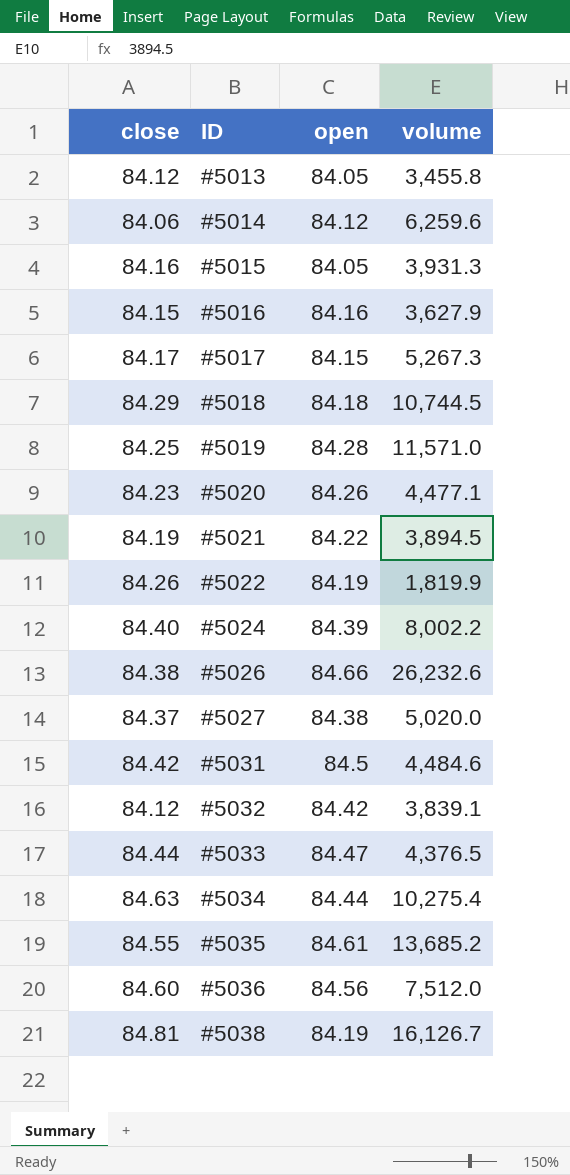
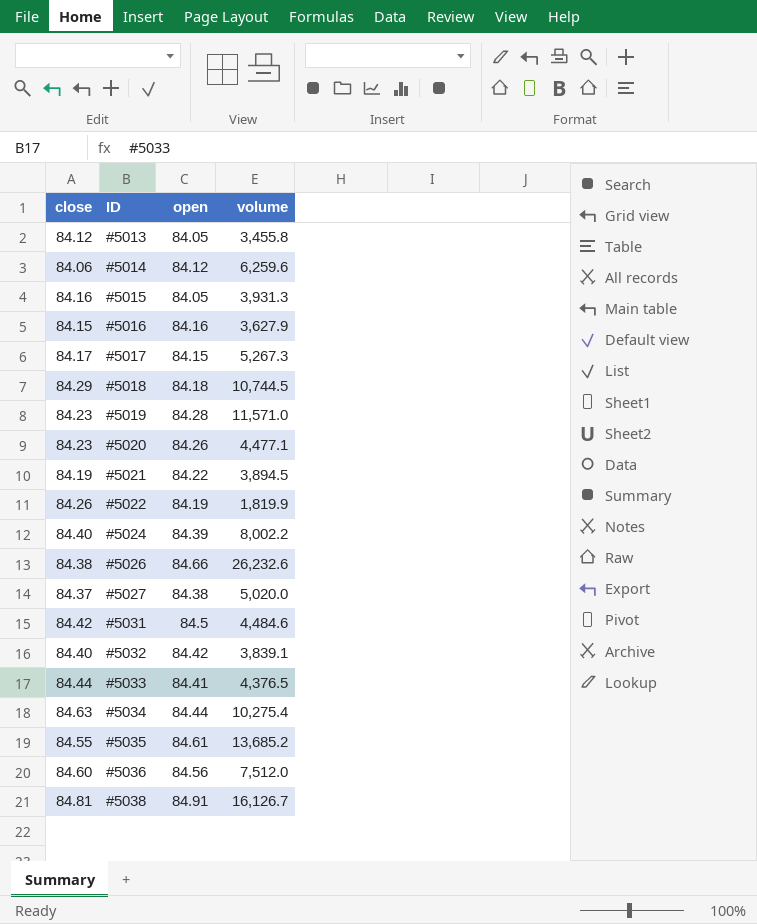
#5019 | close: 84.25 -> 84.23
#5032 | close: 84.12 -> 84.40
#5033 | open: 84.47 -> 84.41
#5038 | open: 84.19 -> 84.91

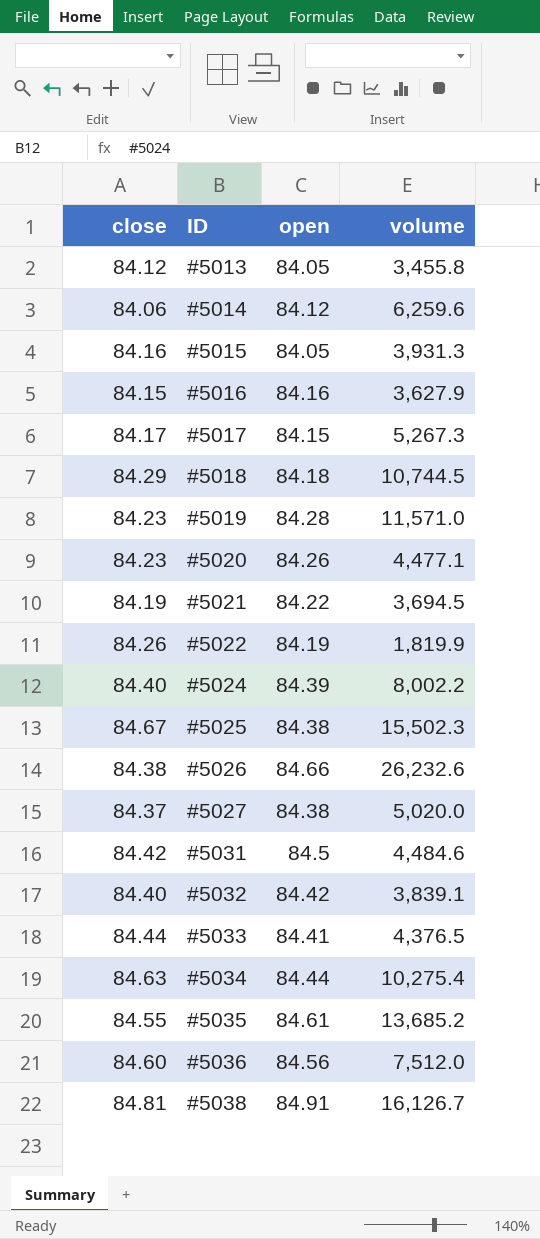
#5021 | volume: 3,894.5 -> 3,694.5
row #5025: none -> 84.67 | 84.38 | 15,502.3

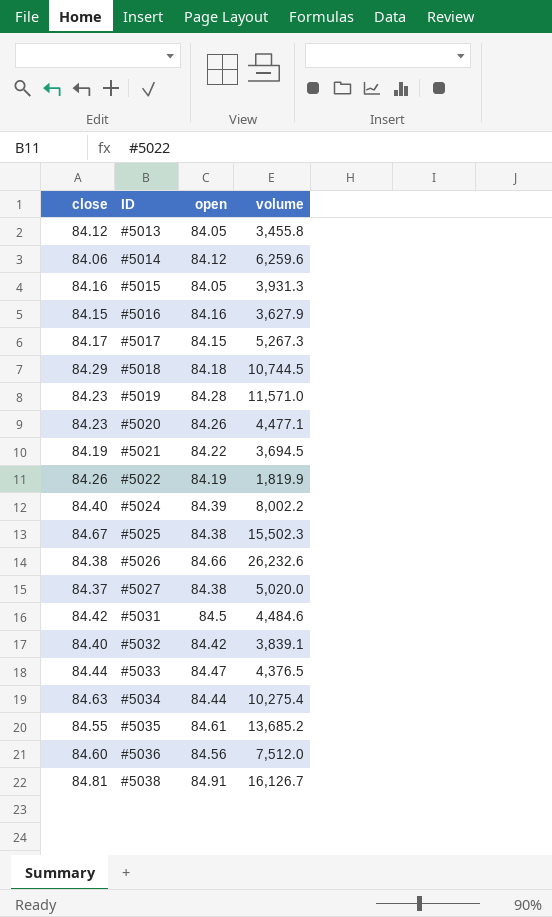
#5033 | open: 84.41 -> 84.47

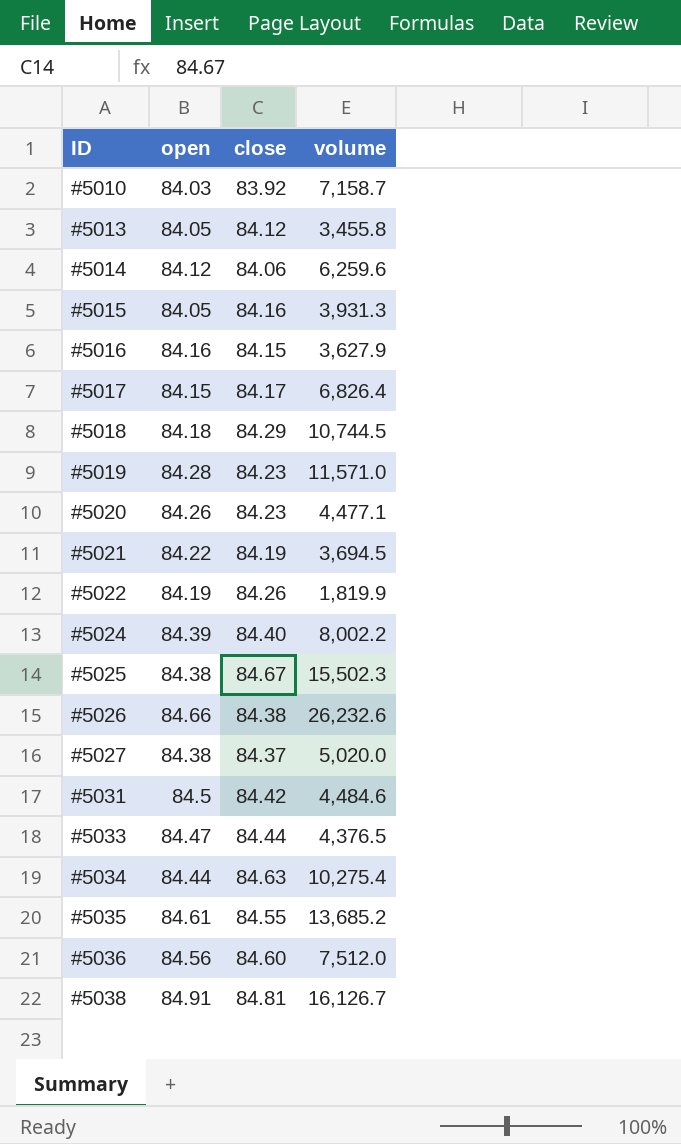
column close | position: 1 -> 3
row #5032: 84.40 | 84.42 | 3,839.1 -> none
row #5010: none -> 84.03 | 83.92 | 7,158.7
#5017 | volume: 5,267.3 -> 6,826.4

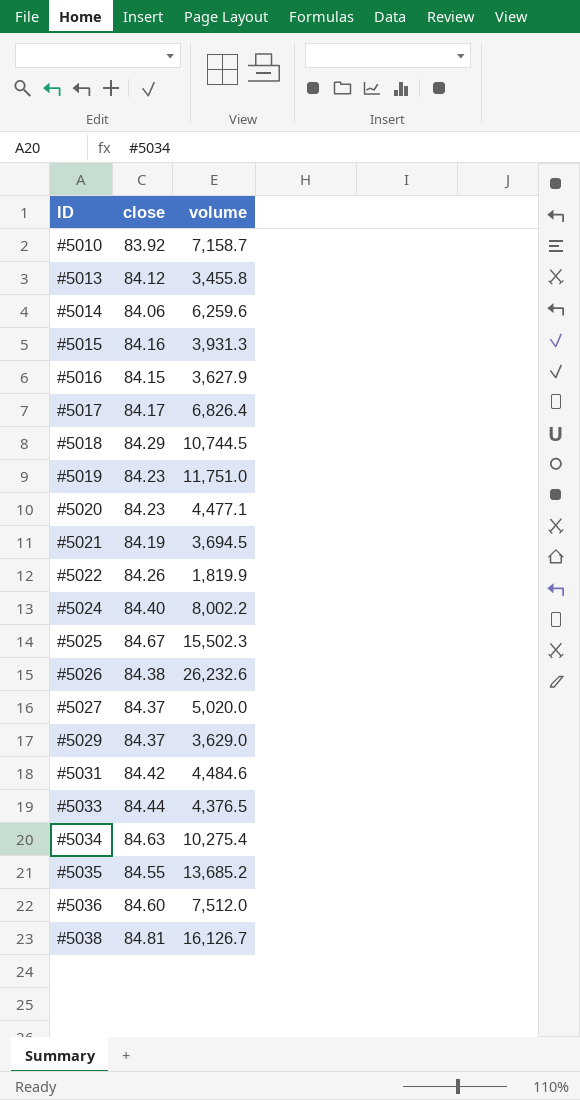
column open | position: 2 -> none
#5019 | volume: 11,571.0 -> 11,751.0
row #5029: none -> 84.37 | 3,629.0

